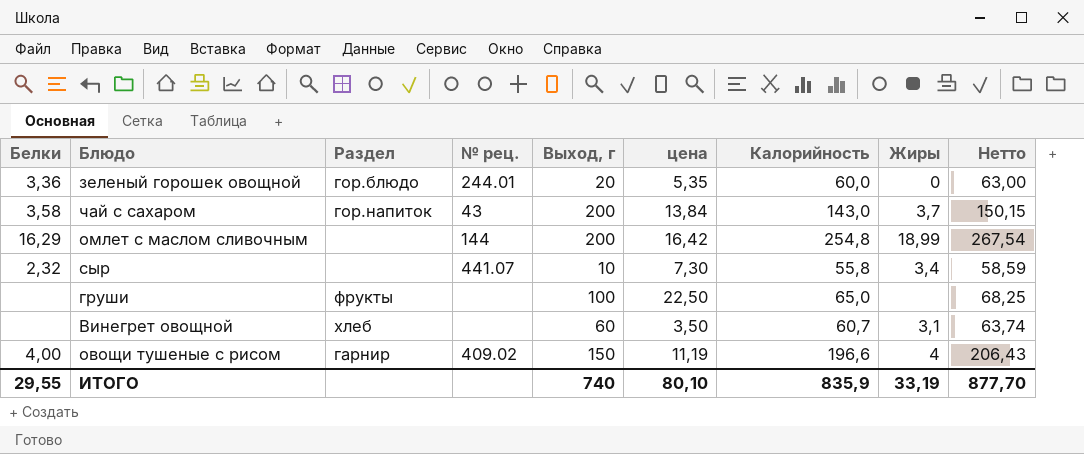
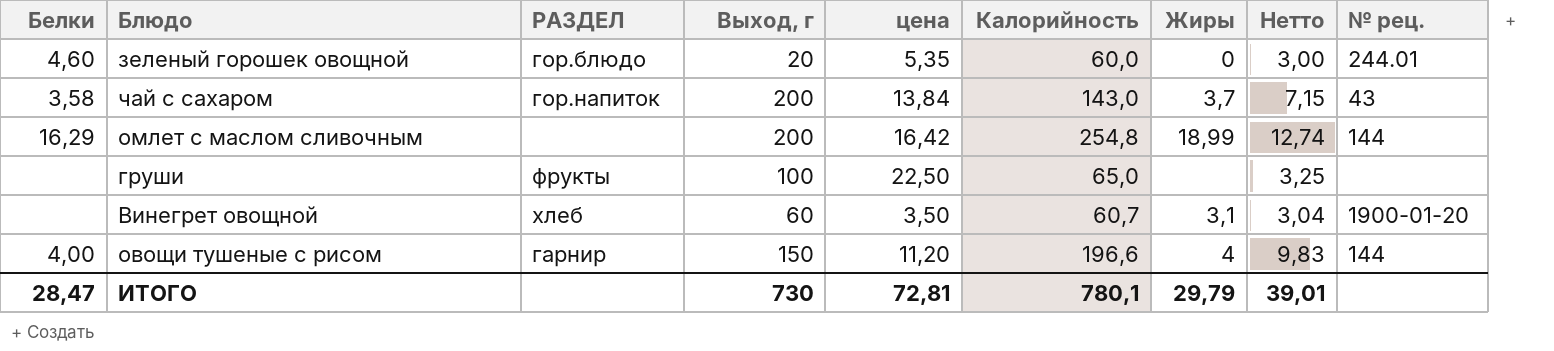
column name: Раздел -> РАЗДЕЛ
column Нетто | formula: [Калорийность] * 1,05 -> [Калорийность] * 0,05
column № рец. | position: 4 -> 9
row сыр: 2,32 | none | 441.07 | 10 | 7,30 | 55,8 | 3,4 | 58,59 -> none
зеленый горошек овощной | Белки: 3,36 -> 4,60
Винегрет овощной | № рец.: none -> 1900-01-20
овощи тушеные с рисом | цена: 11,19 -> 11,20
овощи тушеные с рисом | № рец.: 409.02 -> 144
ИТОГО | Белки: 29,55 -> 28,47
ИТОГО | Выход, г: 740 -> 730
ИТОГО | цена: 80,10 -> 72,81
ИТОГО | Калорийность: 835,9 -> 780,1
ИТОГО | Жиры: 33,19 -> 29,79
ИТОГО | Нетто: 877,70 -> 39,01

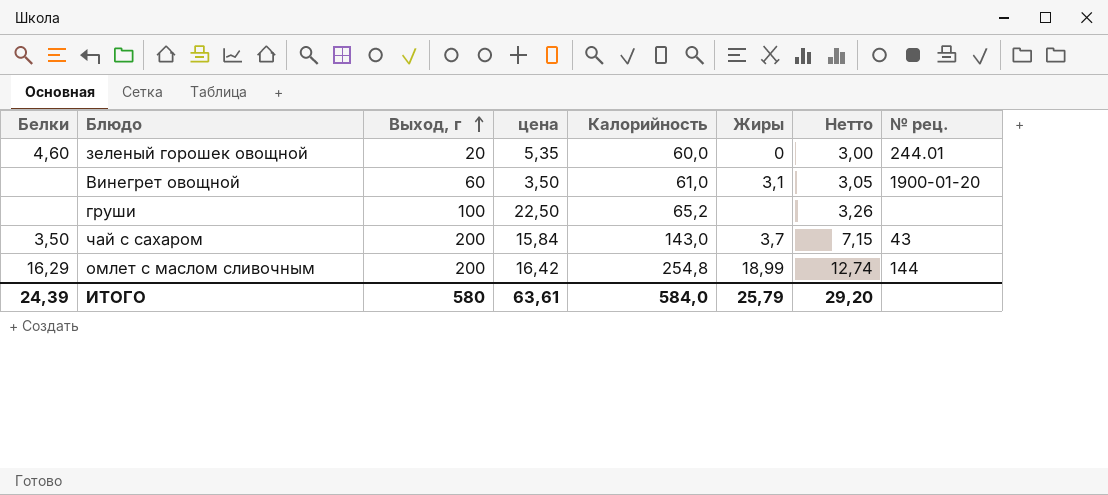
row order: none -> Выход, г ascending
column РАЗДЕЛ | position: 3 -> none
row овощи тушеные с рисом: 4,00 | гарнир | 150 | 11,20 | 196,6 | 4 | 9,83 | 144 -> none
Винегрет овощной | Калорийность: 60,7 -> 61,0
Винегрет овощной | Нетто: 3,04 -> 3,05
груши | Калорийность: 65,0 -> 65,2
груши | Нетто: 3,25 -> 3,26
чай с сахаром | Белки: 3,58 -> 3,50
чай с сахаром | цена: 13,84 -> 15,84
ИТОГО | Белки: 28,47 -> 24,39
ИТОГО | Выход, г: 730 -> 580
ИТОГО | цена: 72,81 -> 63,61
ИТОГО | Калорийность: 780,1 -> 584,0
ИТОГО | Жиры: 29,79 -> 25,79
ИТОГО | Нетто: 39,01 -> 29,20

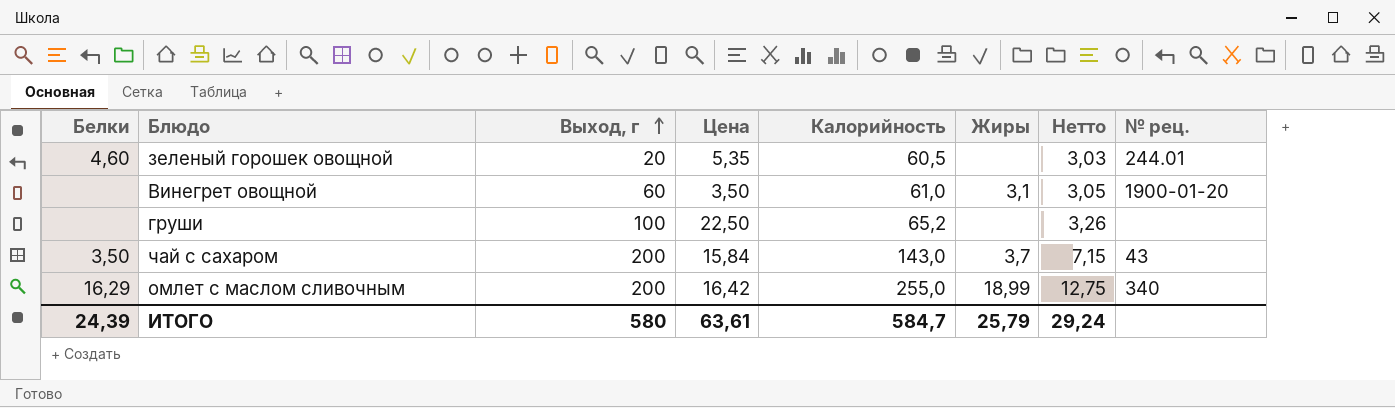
column name: цена -> Цена
зеленый горошек овощной | Калорийность: 60,0 -> 60,5
зеленый горошек овощной | Жиры: 0 -> none
зеленый горошек овощной | Нетто: 3,00 -> 3,03
омлет с маслом сливочным | Калорийность: 254,8 -> 255,0
омлет с маслом сливочным | Нетто: 12,74 -> 12,75
омлет с маслом сливочным | № рец.: 144 -> 340
ИТОГО | Калорийность: 584,0 -> 584,7
ИТОГО | Нетто: 29,20 -> 29,24

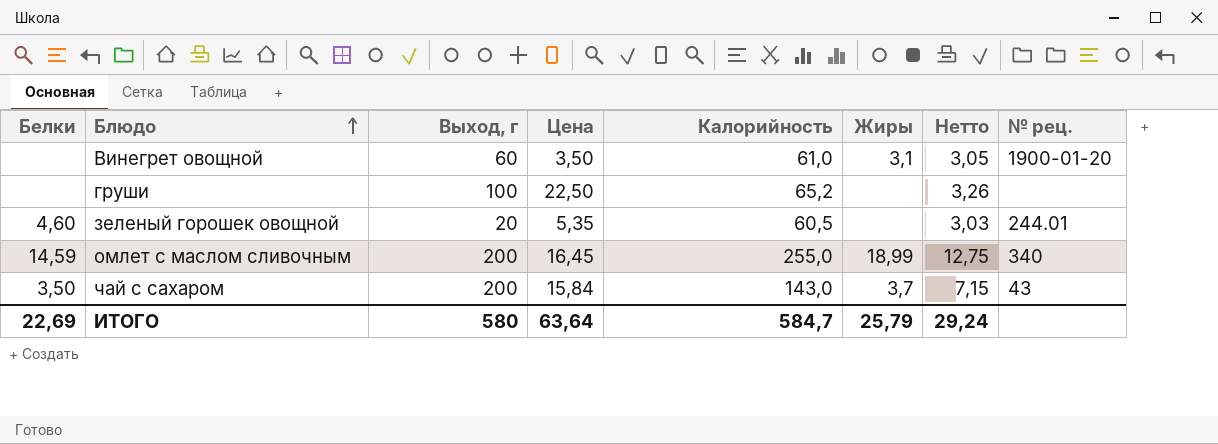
row order: Выход, г ascending -> Блюдо ascending
омлет с маслом сливочным | Белки: 16,29 -> 14,59
омлет с маслом сливочным | Цена: 16,42 -> 16,45
ИТОГО | Белки: 24,39 -> 22,69
ИТОГО | Цена: 63,61 -> 63,64

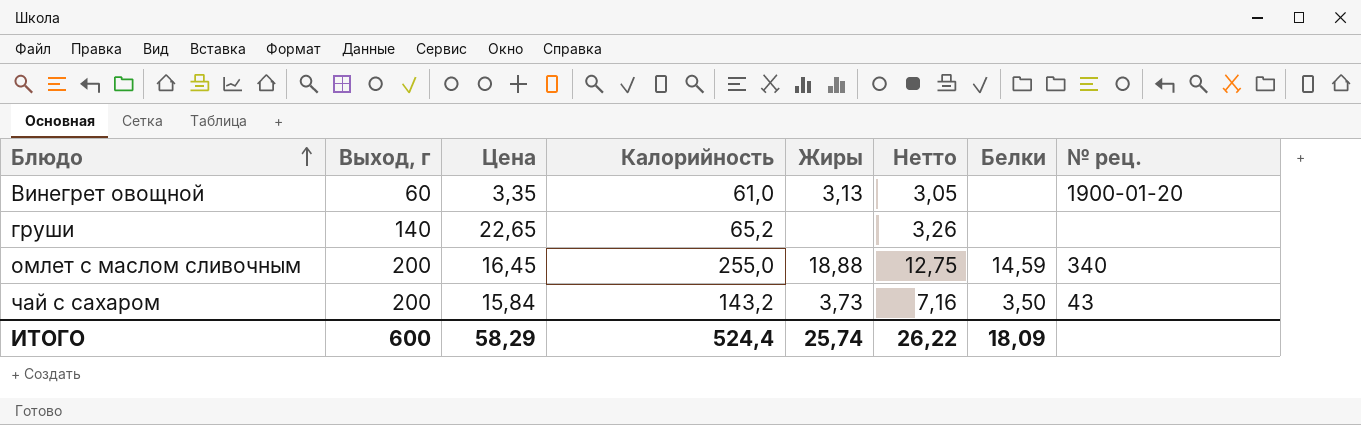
column Белки | position: 1 -> 7
row зеленый горошек овощной: 4,60 | 20 | 5,35 | 60,5 | none | 3,03 | 244.01 -> none
Винегрет овощной | Цена: 3,50 -> 3,35
Винегрет овощной | Жиры: 3,1 -> 3,13
груши | Выход, г: 100 -> 140
груши | Цена: 22,50 -> 22,65
омлет с маслом сливочным | Жиры: 18,99 -> 18,88
чай с сахаром | Калорийность: 143,0 -> 143,2
чай с сахаром | Жиры: 3,7 -> 3,73
чай с сахаром | Нетто: 7,15 -> 7,16
ИТОГО | Выход, г: 580 -> 600
ИТОГО | Цена: 63,64 -> 58,29
ИТОГО | Калорийность: 584,7 -> 524,4
ИТОГО | Жиры: 25,79 -> 25,74
ИТОГО | Нетто: 29,24 -> 26,22
ИТОГО | Белки: 22,69 -> 18,09

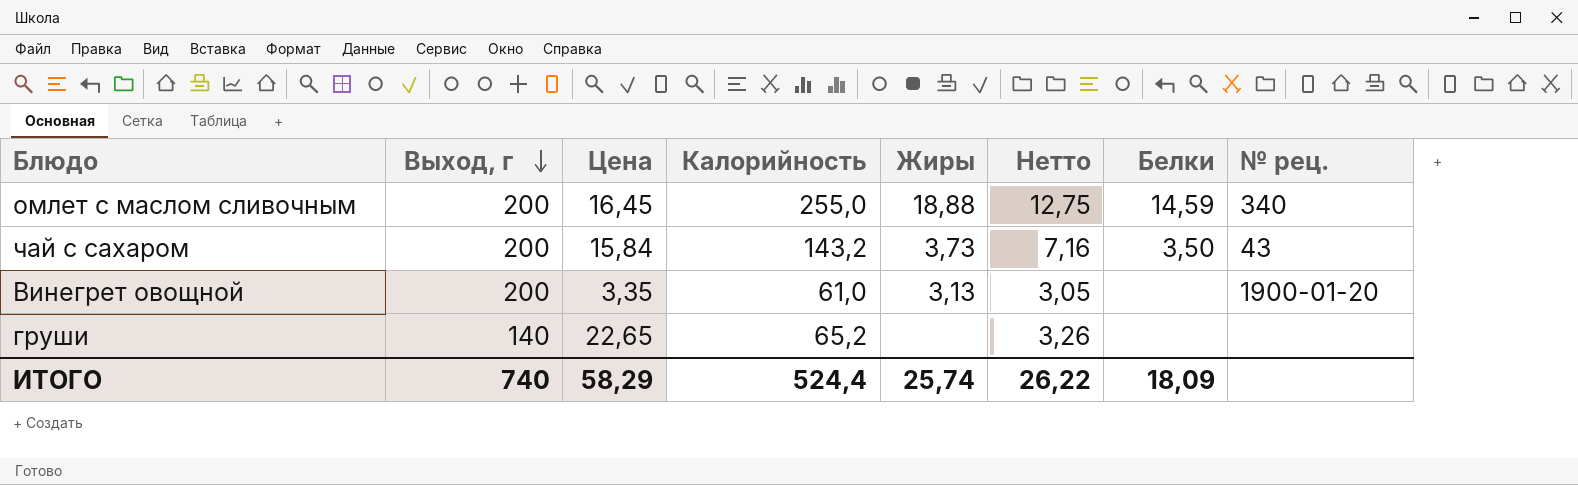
row order: Блюдо ascending -> Выход, г descending
Винегрет овощной | Выход, г: 60 -> 200
ИТОГО | Выход, г: 600 -> 740

